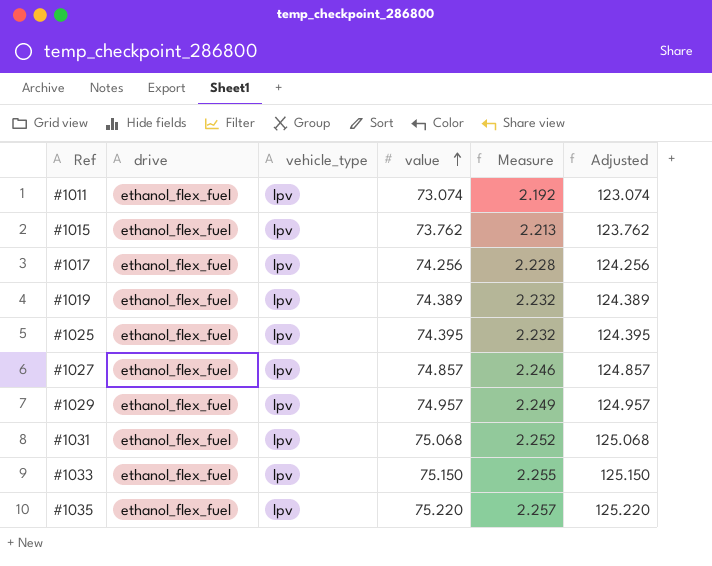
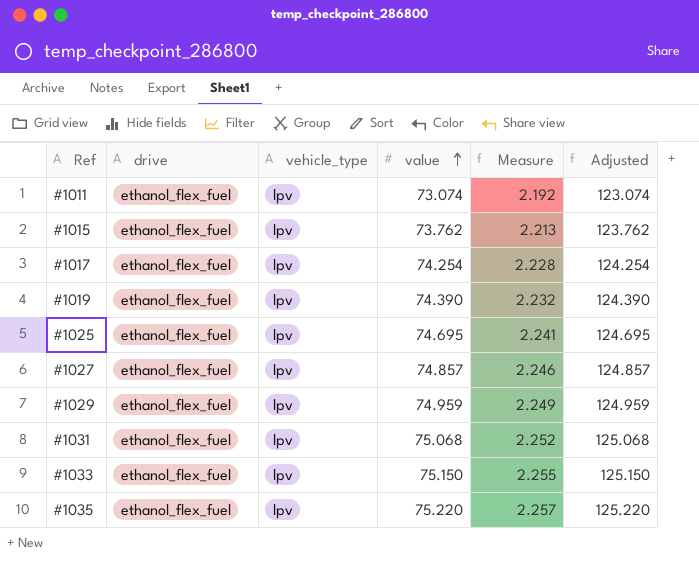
#1017 | value: 74.256 -> 74.254
#1017 | Adjusted: 124.256 -> 124.254
#1019 | value: 74.389 -> 74.390
#1019 | Adjusted: 124.389 -> 124.390
#1025 | value: 74.395 -> 74.695
#1025 | Measure: 2.232 -> 2.241
#1025 | Adjusted: 124.395 -> 124.695
#1029 | value: 74.957 -> 74.959
#1029 | Adjusted: 124.957 -> 124.959

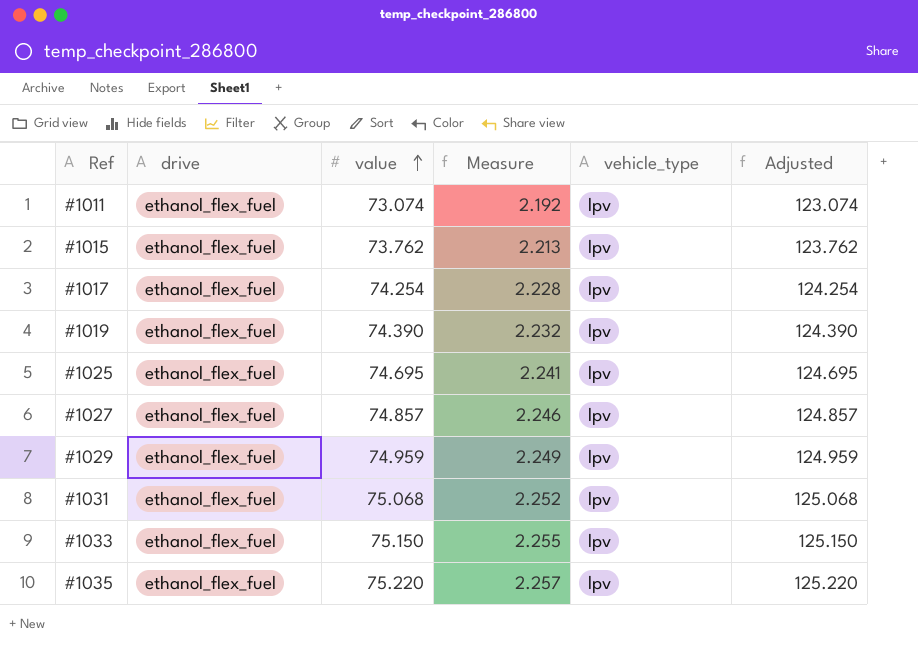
column vehicle_type | position: 3 -> 5

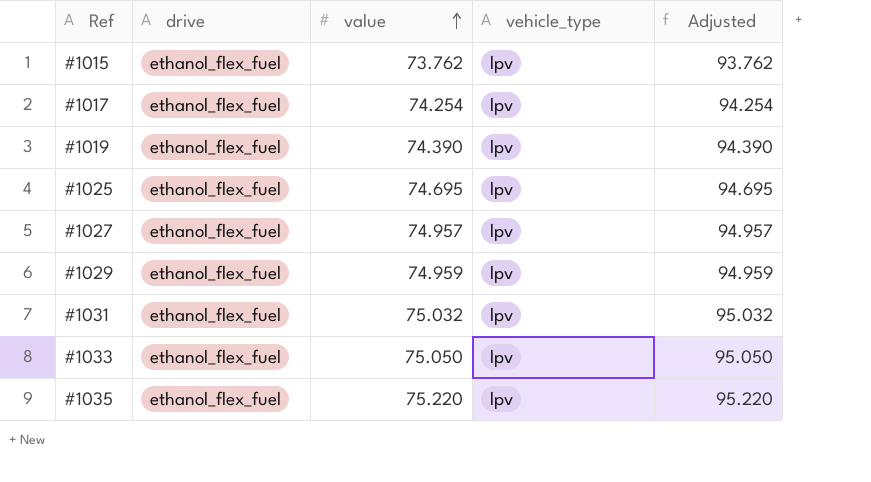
column Measure | formula: [value] * 0.03 -> none
column Adjusted | formula: [value] + 50 -> [value] + 20
row #1011: ethanol_flex_fuel | 73.074 | 2.192 | lpv | 123.074 -> none
#1027 | value: 74.857 -> 74.957
#1031 | value: 75.068 -> 75.032
#1033 | value: 75.150 -> 75.050

